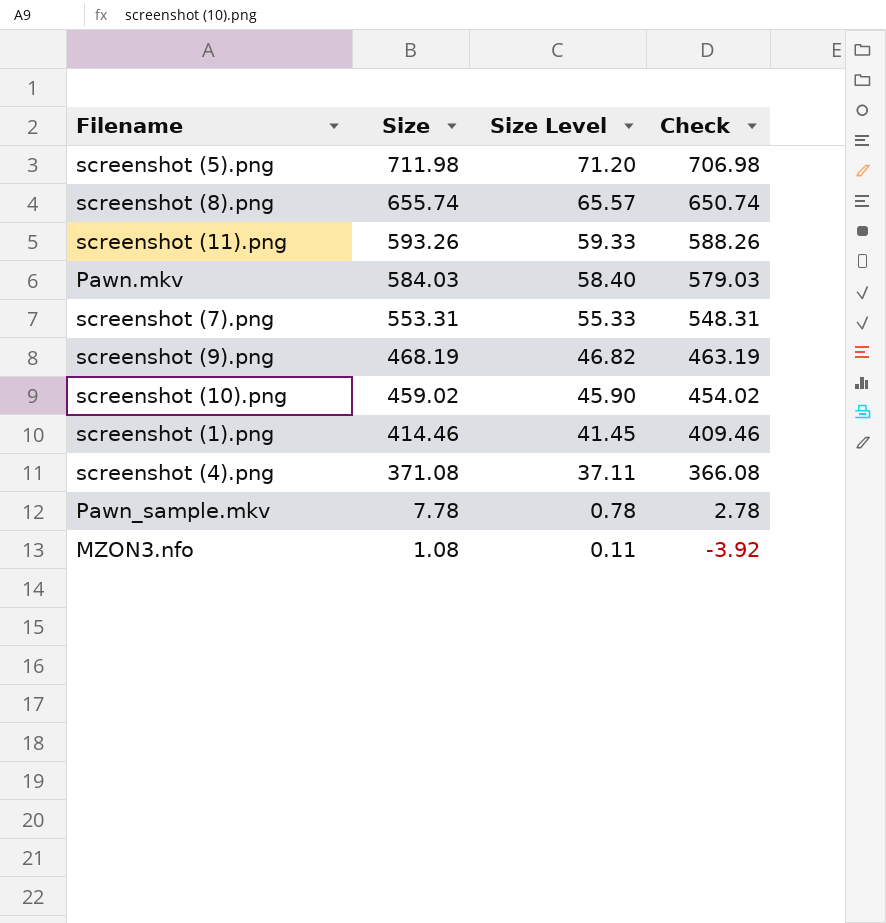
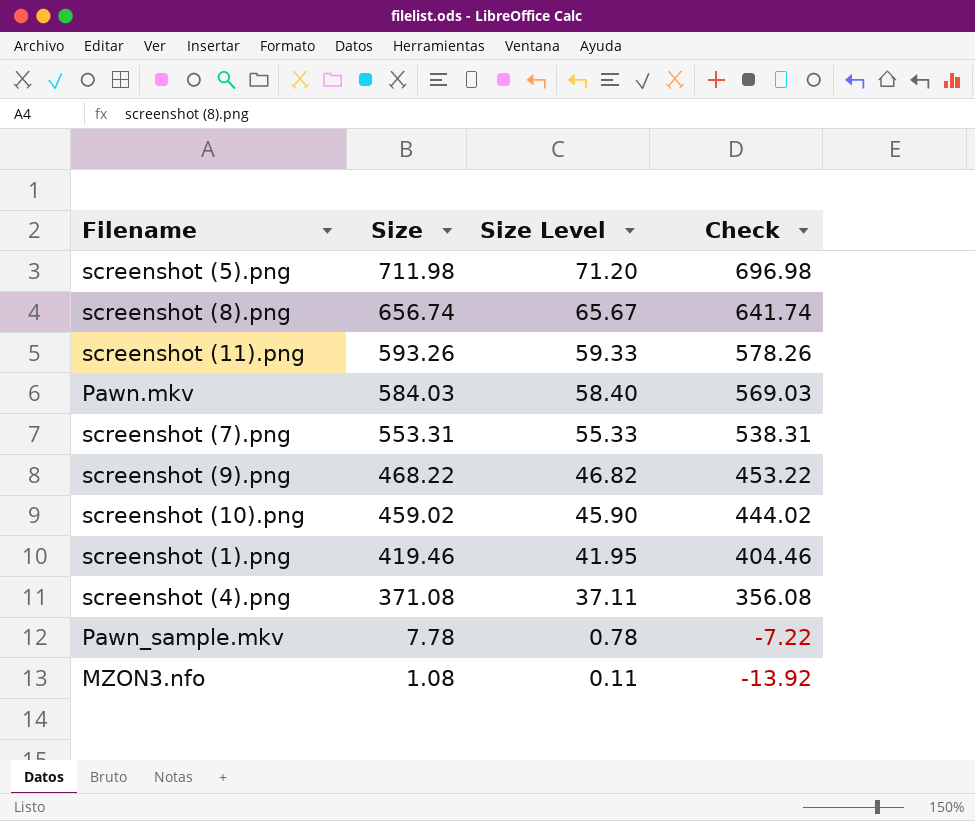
column Check | formula: [Size] - 5 -> [Size] - 15
screenshot (8).png | Size: 655.74 -> 656.74
screenshot (8).png | Size Level: 65.57 -> 65.67
screenshot (9).png | Size: 468.19 -> 468.22
screenshot (1).png | Size: 414.46 -> 419.46
screenshot (1).png | Size Level: 41.45 -> 41.95

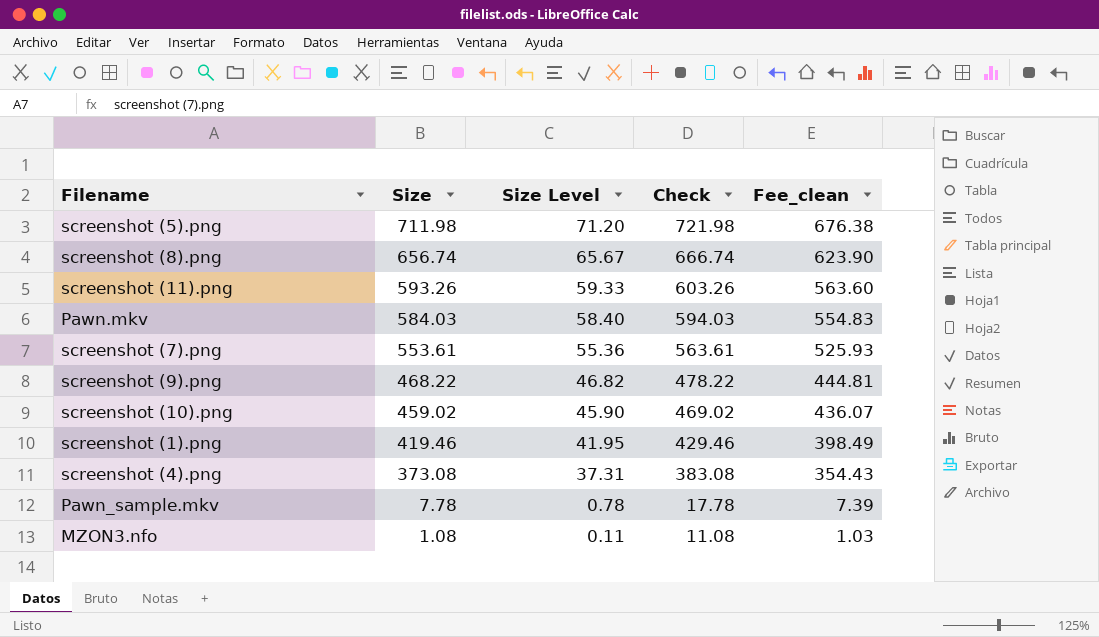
column Check | formula: [Size] - 15 -> [Size] + 10
column Fee_clean | formula: none -> [Size] * 0.95
screenshot (7).png | Size: 553.31 -> 553.61
screenshot (7).png | Size Level: 55.33 -> 55.36
screenshot (4).png | Size: 371.08 -> 373.08
screenshot (4).png | Size Level: 37.11 -> 37.31

